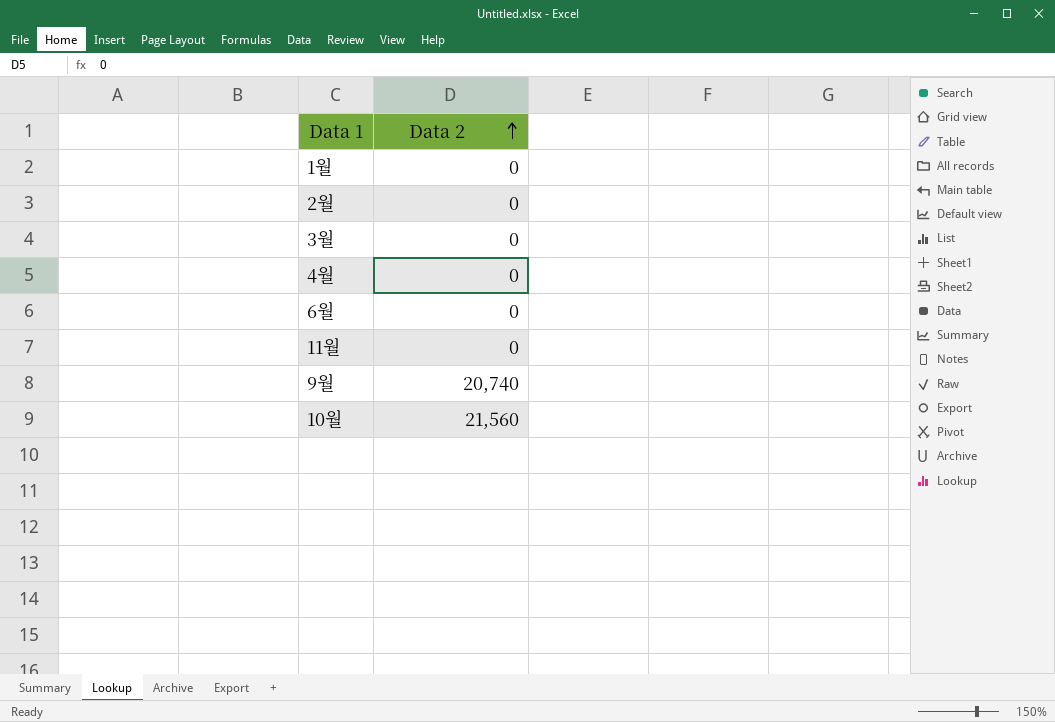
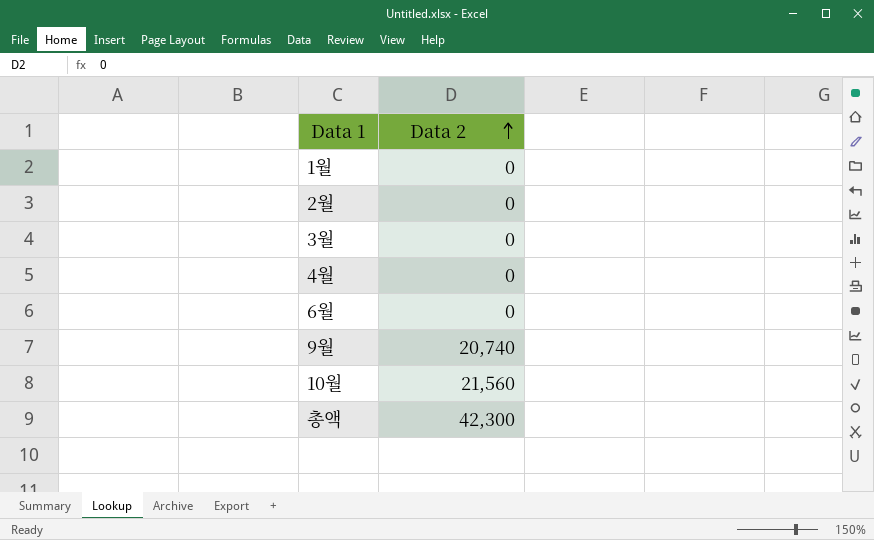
row 11월: 0 -> none
row 총액: none -> 42,300

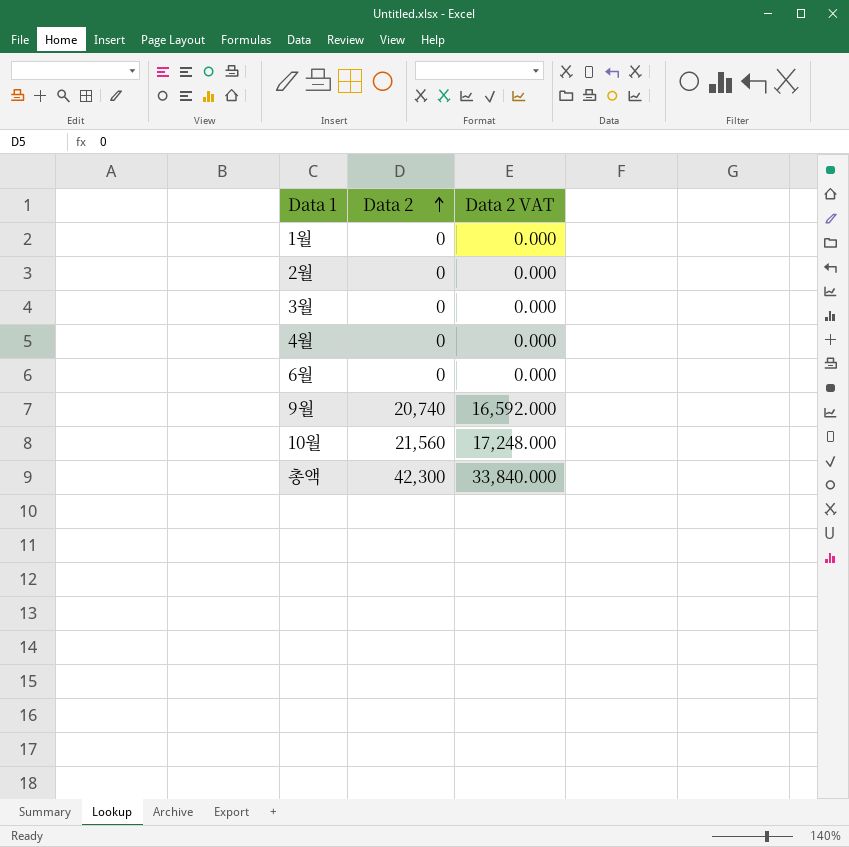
column Data 2 VAT | formula: none -> [Data 2] * 0.8

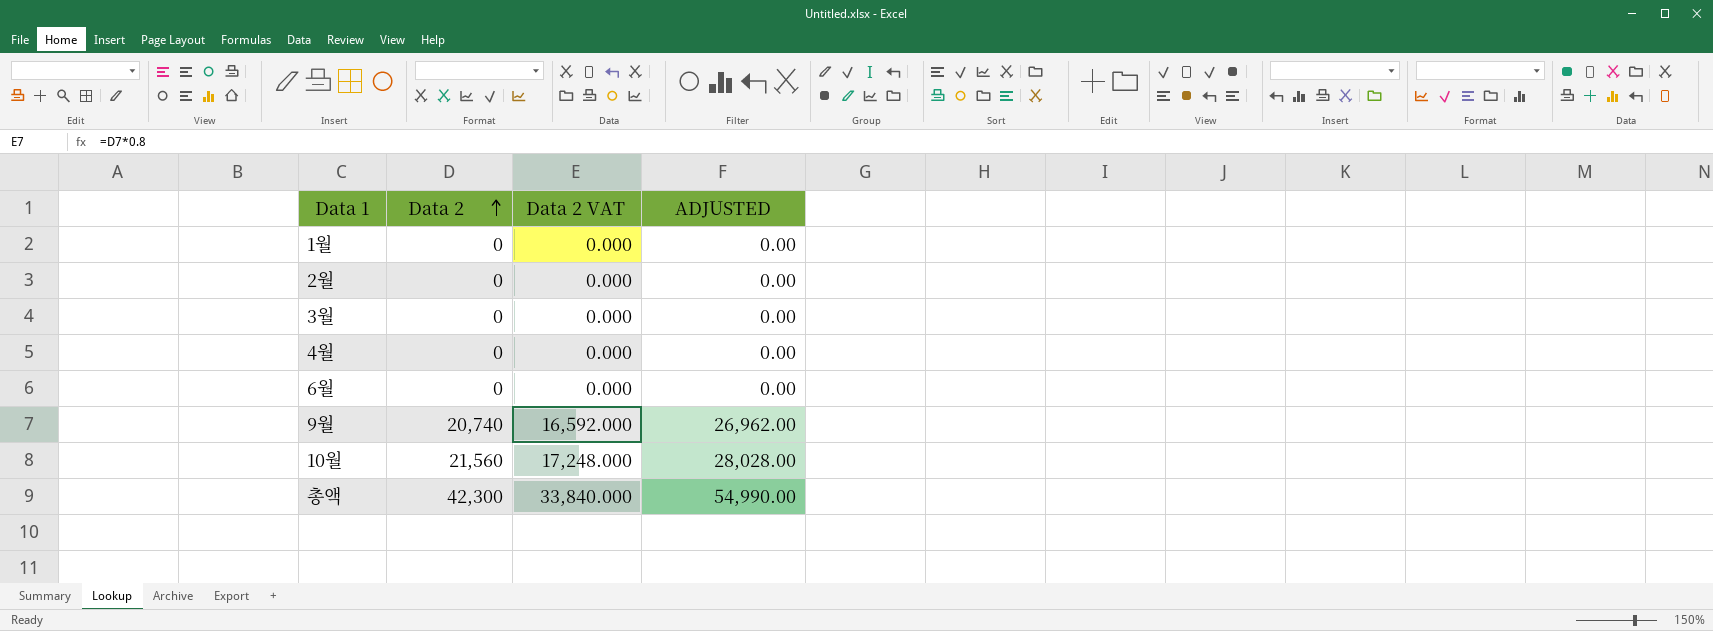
column ADJUSTED | formula: none -> [Data 2] * 1.3

